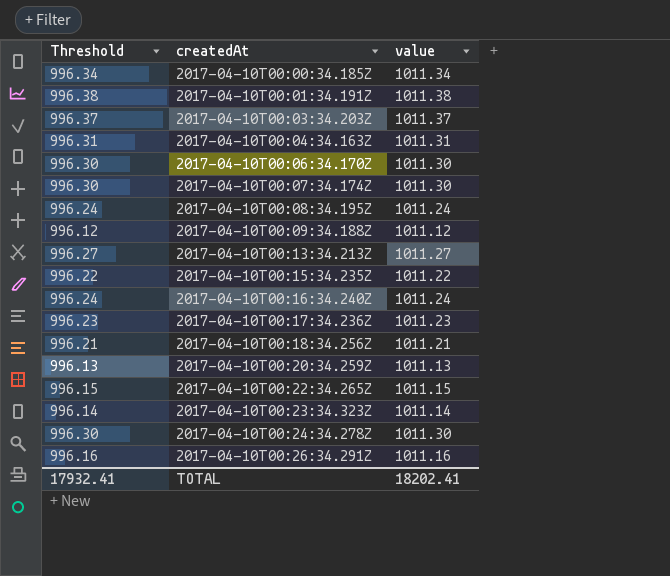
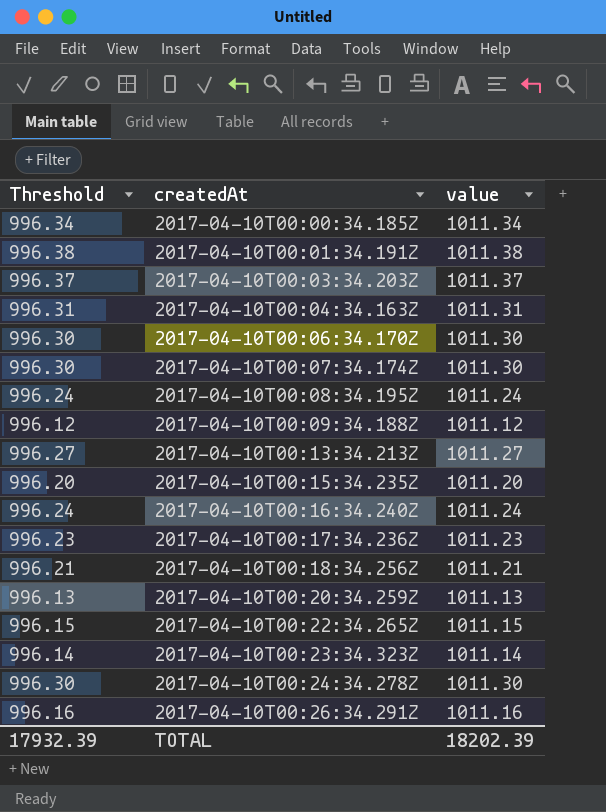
2017-04-10T00:15:34.235Z | Threshold: 996.22 -> 996.20
2017-04-10T00:15:34.235Z | value: 1011.22 -> 1011.20
TOTAL | Threshold: 17932.41 -> 17932.39
TOTAL | value: 18202.41 -> 18202.39

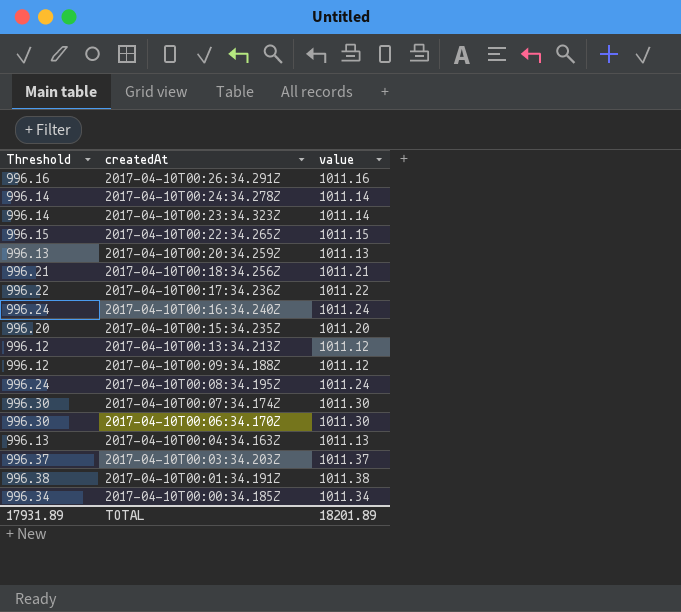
row order: createdAt ascending -> createdAt descending
2017-04-10T00:24:34.278Z | Threshold: 996.30 -> 996.14
2017-04-10T00:24:34.278Z | value: 1011.30 -> 1011.14
2017-04-10T00:17:34.236Z | Threshold: 996.23 -> 996.22
2017-04-10T00:17:34.236Z | value: 1011.23 -> 1011.22
2017-04-10T00:13:34.213Z | Threshold: 996.27 -> 996.12
2017-04-10T00:13:34.213Z | value: 1011.27 -> 1011.12
2017-04-10T00:04:34.163Z | Threshold: 996.31 -> 996.13
2017-04-10T00:04:34.163Z | value: 1011.31 -> 1011.13
TOTAL | Threshold: 17932.39 -> 17931.89
TOTAL | value: 18202.39 -> 18201.89

